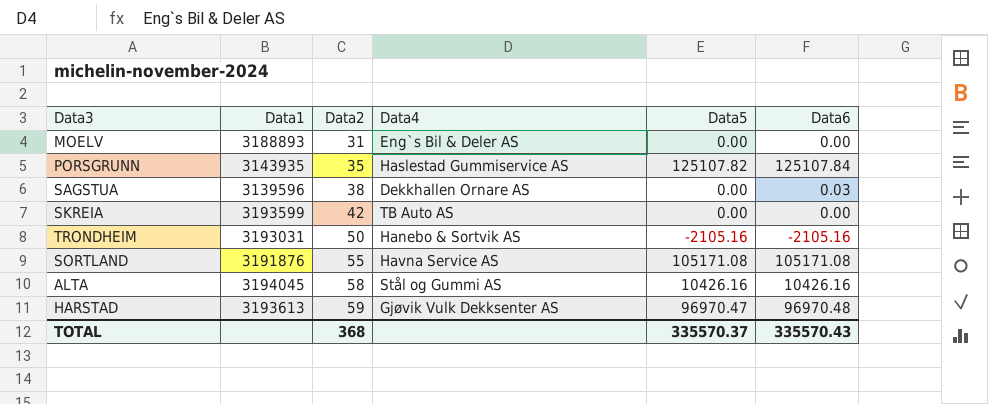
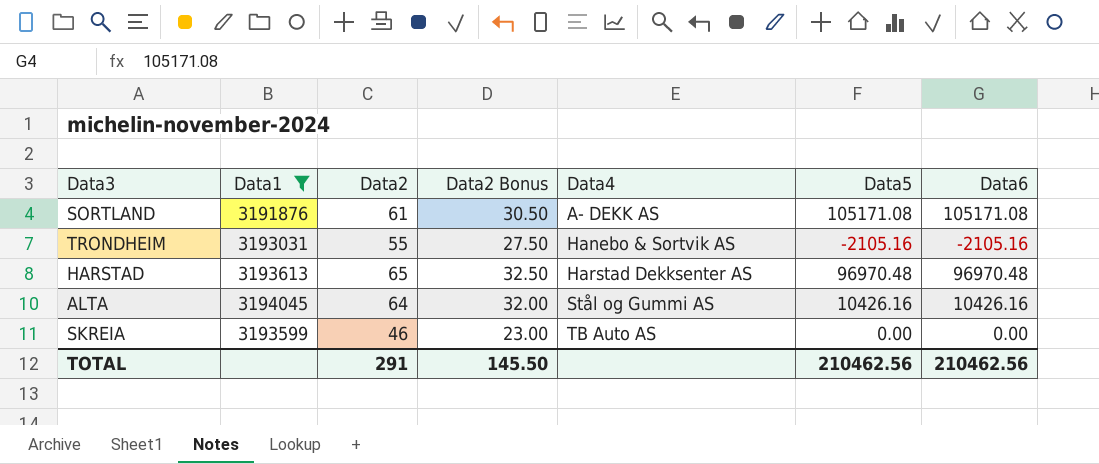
filter: none -> Data1 >= 3191876
row order: Data2 ascending -> Data4 ascending
column Data2 Bonus | formula: none -> [Data2] * 0.5
SORTLAND | Data2: 55 -> 61
SORTLAND | Data4: Havna Service AS -> A- DEKK AS
TRONDHEIM | Data2: 50 -> 55
HARSTAD | Data2: 59 -> 65
HARSTAD | Data4: Gjøvik Vulk Dekksenter AS -> Harstad Dekksenter AS
HARSTAD | Data5: 96970.47 -> 96970.48
ALTA | Data2: 58 -> 64
SKREIA | Data2: 42 -> 46
TOTAL | Data2: 368 -> 291
TOTAL | Data5: 335570.37 -> 210462.56
TOTAL | Data6: 335570.43 -> 210462.56

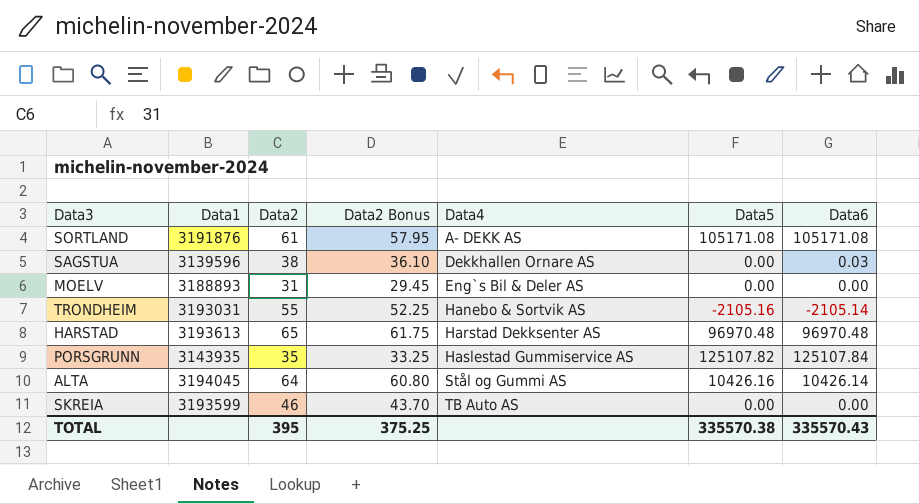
filter: Data1 >= 3191876 -> none
column Data2 Bonus | formula: [Data2] * 0.5 -> [Data2] * 0.95
TRONDHEIM | Data6: -2105.16 -> -2105.14
ALTA | Data6: 10426.16 -> 10426.14
TOTAL | Data2: 291 -> 395
TOTAL | Data2 Bonus: 145.50 -> 375.25
TOTAL | Data5: 210462.56 -> 335570.38
TOTAL | Data6: 210462.56 -> 335570.43

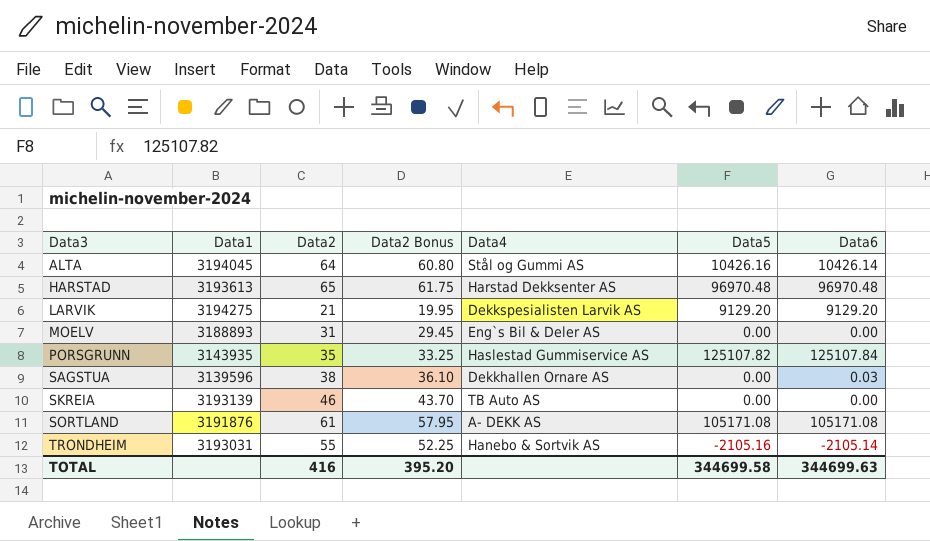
row order: Data4 ascending -> Data3 ascending
row LARVIK: none -> 3194275 | 21 | 19.95 | Dekkspesialisten Larvik AS | 9129.20 | 9129.20
SKREIA | Data1: 3193599 -> 3193139
TOTAL | Data2: 395 -> 416
TOTAL | Data2 Bonus: 375.25 -> 395.20
TOTAL | Data5: 335570.38 -> 344699.58
TOTAL | Data6: 335570.43 -> 344699.63

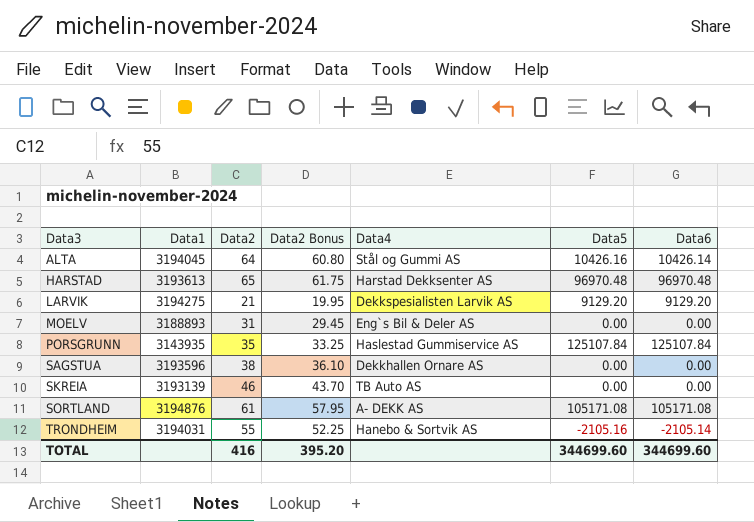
PORSGRUNN | Data5: 125107.82 -> 125107.84
SAGSTUA | Data1: 3139596 -> 3193596
SAGSTUA | Data6: 0.03 -> 0.00
SORTLAND | Data1: 3191876 -> 3194876
TRONDHEIM | Data1: 3193031 -> 3194031
TOTAL | Data5: 344699.58 -> 344699.60
TOTAL | Data6: 344699.63 -> 344699.60

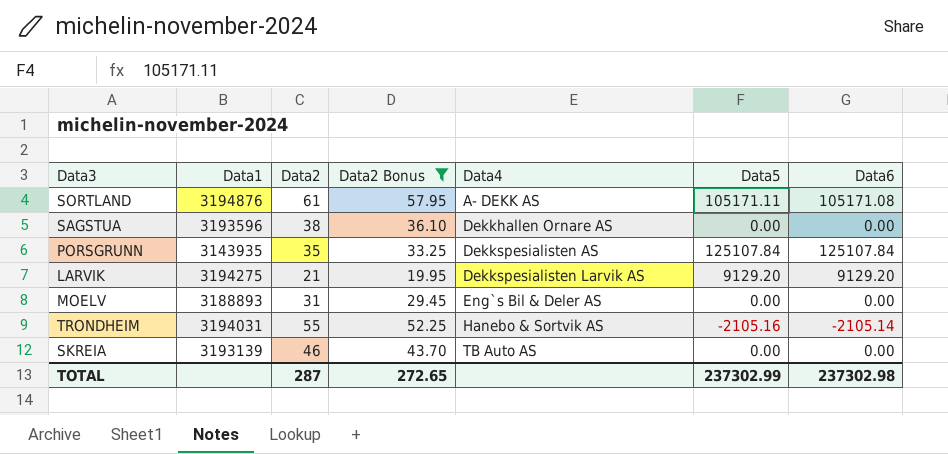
filter: none -> Data2 Bonus <= 57.95
row order: Data3 ascending -> Data4 ascending
SORTLAND | Data5: 105171.08 -> 105171.11
PORSGRUNN | Data4: Haslestad Gummiservice AS -> Dekkspesialisten AS
TOTAL | Data2: 416 -> 287
TOTAL | Data2 Bonus: 395.20 -> 272.65
TOTAL | Data5: 344699.60 -> 237302.99
TOTAL | Data6: 344699.60 -> 237302.98

